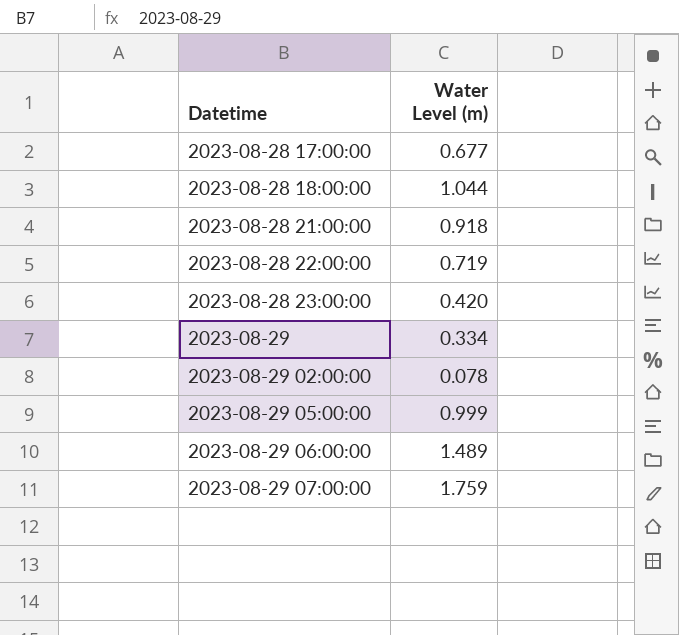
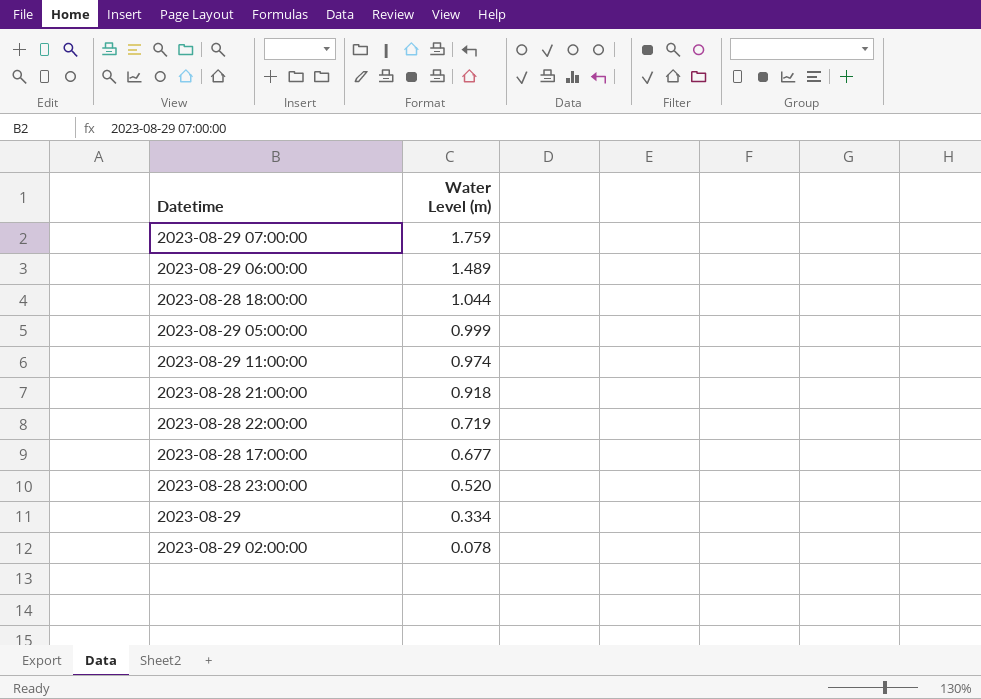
row order: Datetime ascending -> Water Level (m) descending
row 2023-08-29 11:00:00: none -> 0.974
2023-08-28 23:00:00 | Water Level (m): 0.420 -> 0.520

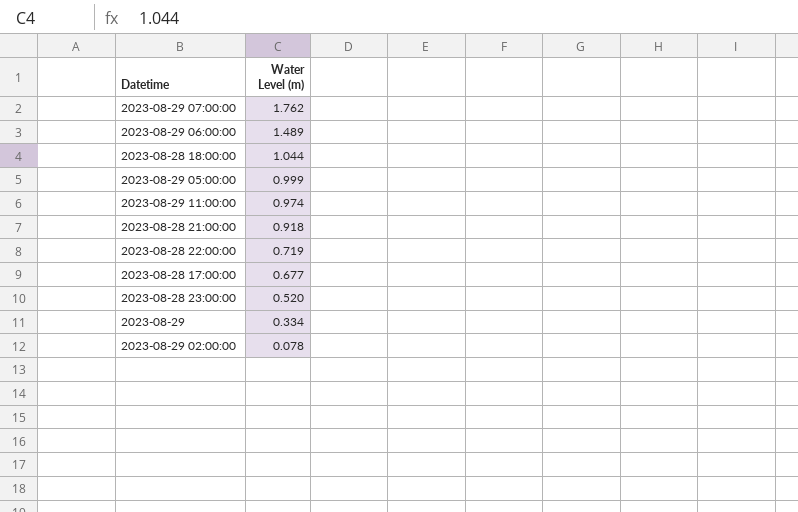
2023-08-29 07:00:00 | Water Level (m): 1.759 -> 1.762

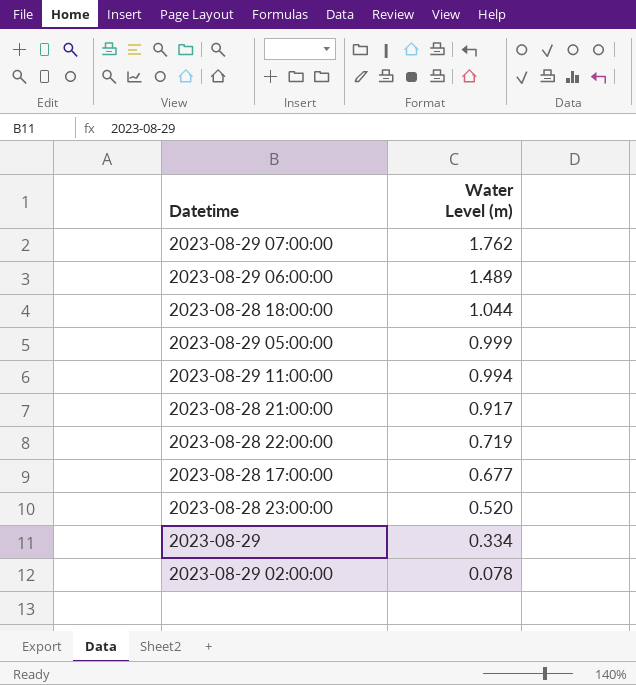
2023-08-29 11:00:00 | Water Level (m): 0.974 -> 0.994
2023-08-28 21:00:00 | Water Level (m): 0.918 -> 0.917

